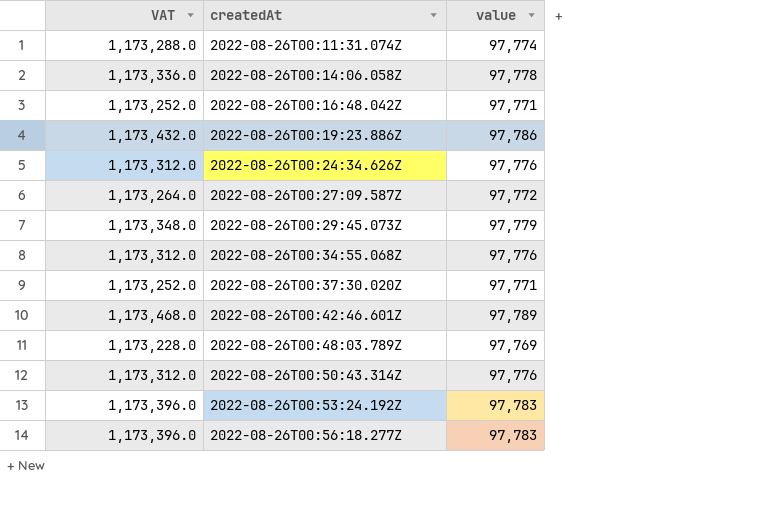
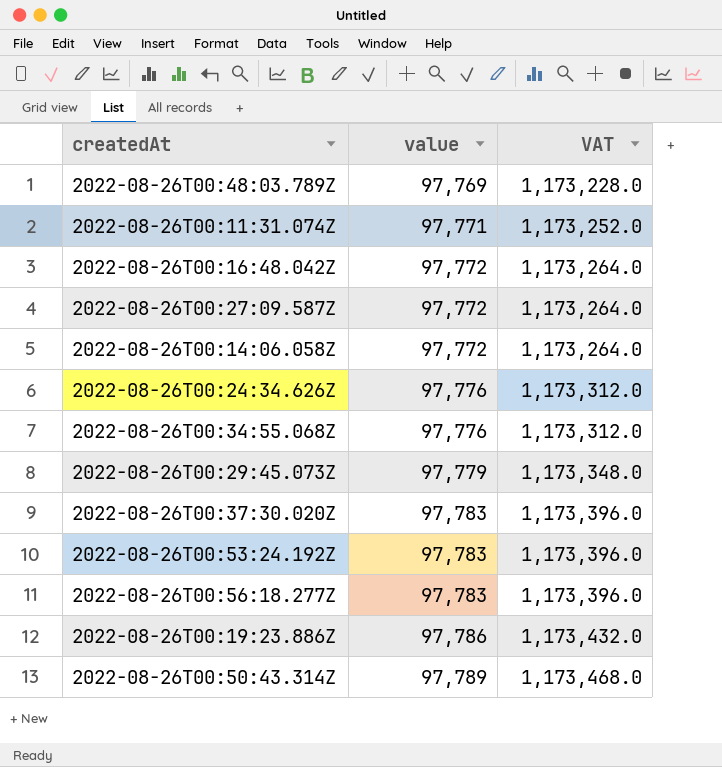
row order: createdAt ascending -> value ascending
column VAT | position: 1 -> 3
row 2022-08-26T00:42:46.601Z: 1,173,468.0 | 97,789 -> none
2022-08-26T00:11:31.074Z | value: 97,774 -> 97,771
2022-08-26T00:11:31.074Z | VAT: 1,173,288.0 -> 1,173,252.0
2022-08-26T00:16:48.042Z | value: 97,771 -> 97,772
2022-08-26T00:16:48.042Z | VAT: 1,173,252.0 -> 1,173,264.0
2022-08-26T00:14:06.058Z | value: 97,778 -> 97,772
2022-08-26T00:14:06.058Z | VAT: 1,173,336.0 -> 1,173,264.0
2022-08-26T00:37:30.020Z | value: 97,771 -> 97,783
2022-08-26T00:37:30.020Z | VAT: 1,173,252.0 -> 1,173,396.0
2022-08-26T00:50:43.314Z | value: 97,776 -> 97,789
2022-08-26T00:50:43.314Z | VAT: 1,173,312.0 -> 1,173,468.0

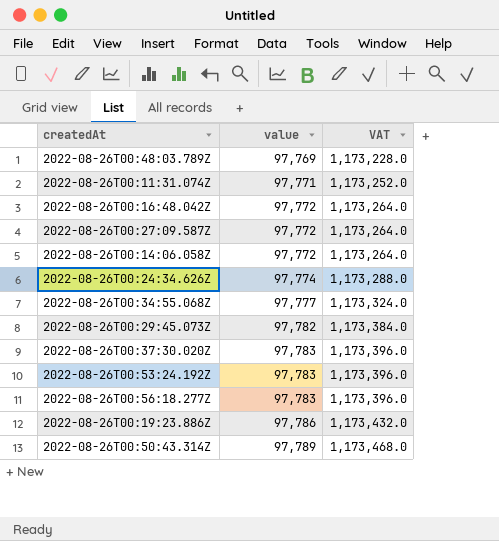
2022-08-26T00:24:34.626Z | value: 97,776 -> 97,774
2022-08-26T00:24:34.626Z | VAT: 1,173,312.0 -> 1,173,288.0
2022-08-26T00:34:55.068Z | value: 97,776 -> 97,777
2022-08-26T00:34:55.068Z | VAT: 1,173,312.0 -> 1,173,324.0
2022-08-26T00:29:45.073Z | value: 97,779 -> 97,782
2022-08-26T00:29:45.073Z | VAT: 1,173,348.0 -> 1,173,384.0

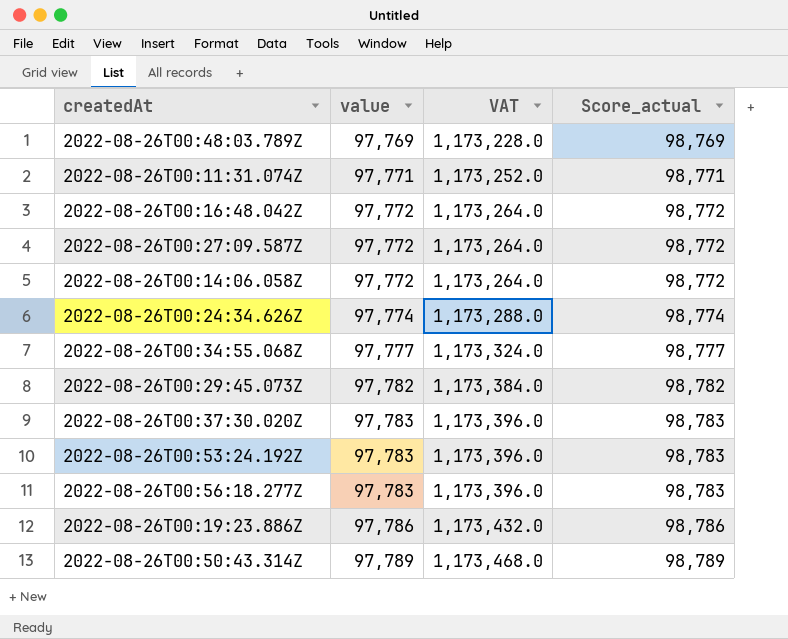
column Score_actual | formula: none -> [value] + 1000

